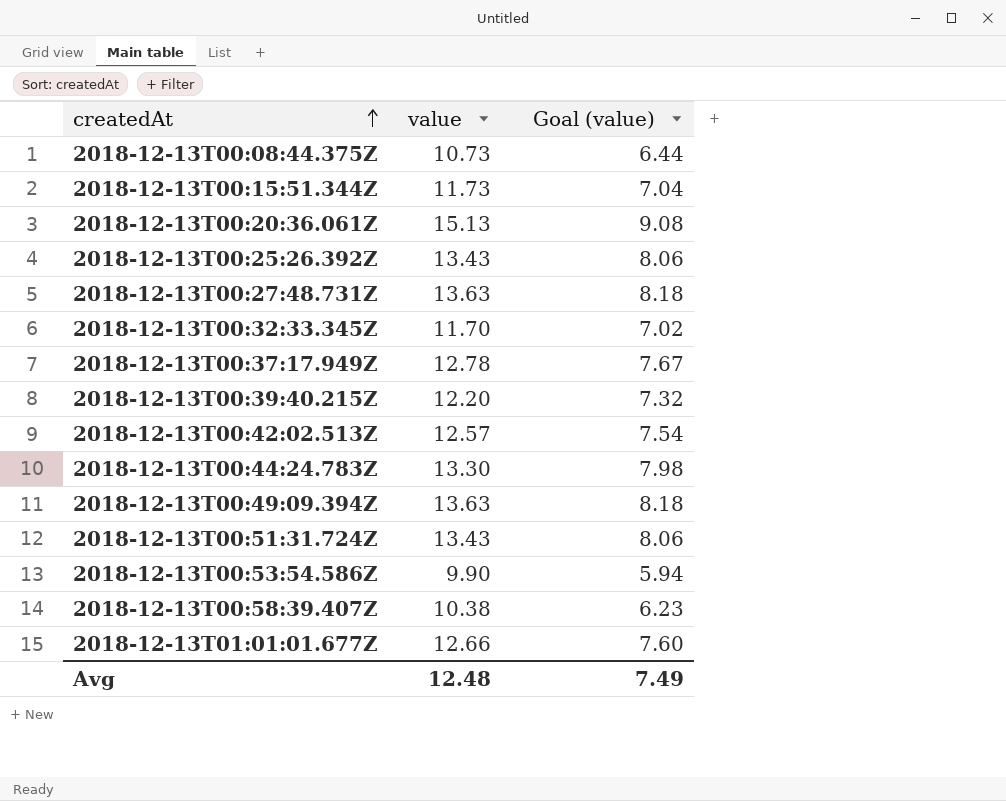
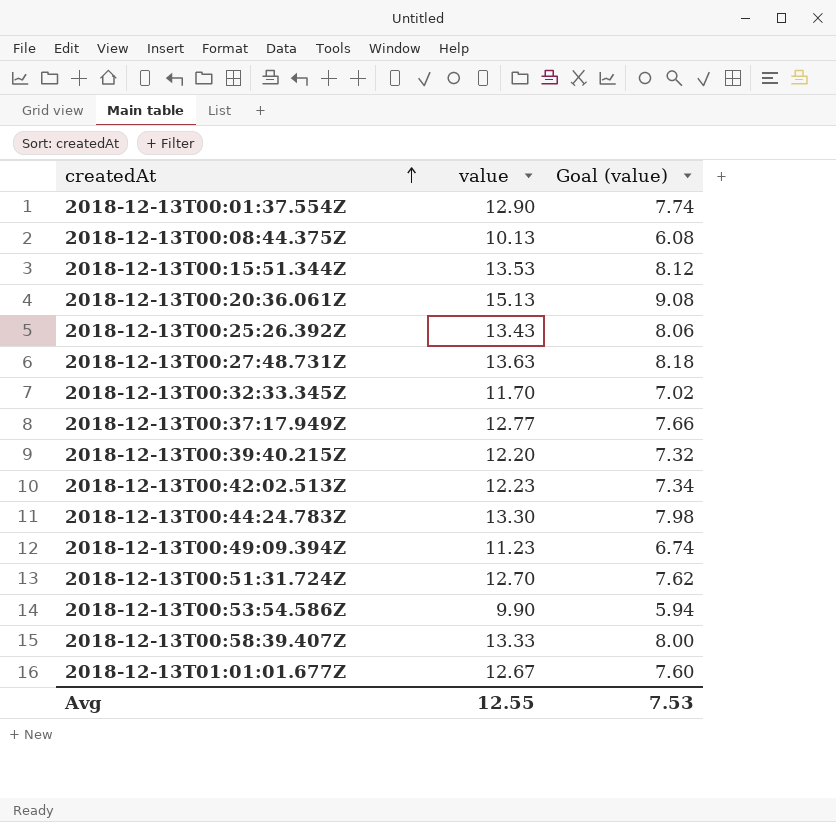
row 2018-12-13T00:01:37.554Z: none -> 12.90 | 7.74
2018-12-13T00:08:44.375Z | value: 10.73 -> 10.13
2018-12-13T00:08:44.375Z | Goal (value): 6.44 -> 6.08
2018-12-13T00:15:51.344Z | value: 11.73 -> 13.53
2018-12-13T00:15:51.344Z | Goal (value): 7.04 -> 8.12
2018-12-13T00:37:17.949Z | value: 12.78 -> 12.77
2018-12-13T00:37:17.949Z | Goal (value): 7.67 -> 7.66
2018-12-13T00:42:02.513Z | value: 12.57 -> 12.23
2018-12-13T00:42:02.513Z | Goal (value): 7.54 -> 7.34
2018-12-13T00:49:09.394Z | value: 13.63 -> 11.23
2018-12-13T00:49:09.394Z | Goal (value): 8.18 -> 6.74
2018-12-13T00:51:31.724Z | value: 13.43 -> 12.70
2018-12-13T00:51:31.724Z | Goal (value): 8.06 -> 7.62
2018-12-13T00:58:39.407Z | value: 10.38 -> 13.33
2018-12-13T00:58:39.407Z | Goal (value): 6.23 -> 8.00
2018-12-13T01:01:01.677Z | value: 12.66 -> 12.67
Avg | value: 12.48 -> 12.55
Avg | Goal (value): 7.49 -> 7.53

